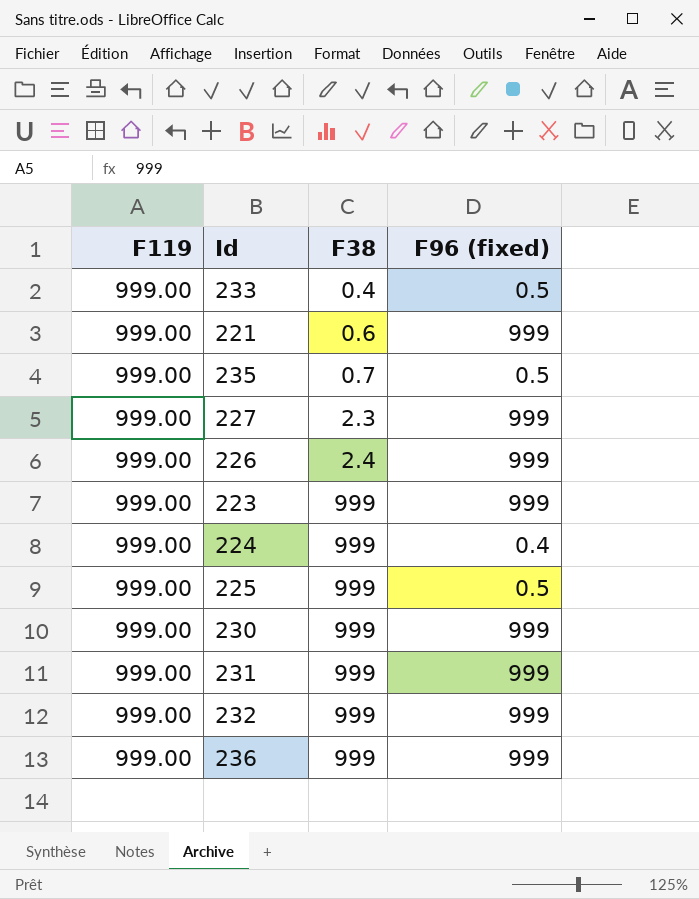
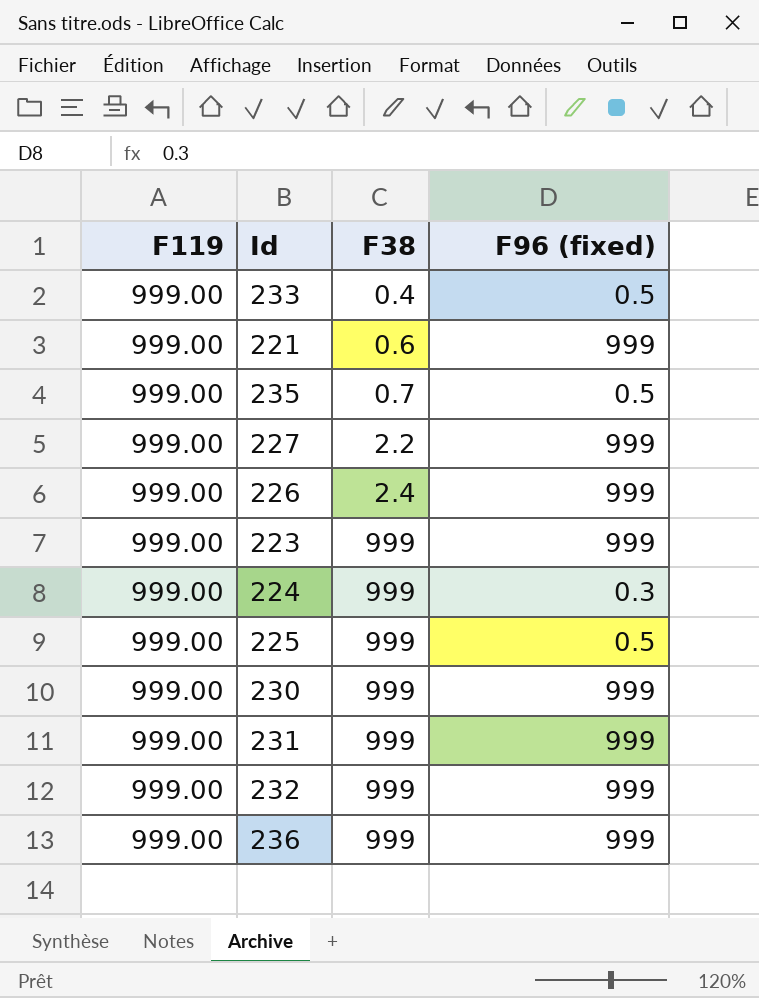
227 | F38: 2.3 -> 2.2
224 | F96 (fixed): 0.4 -> 0.3

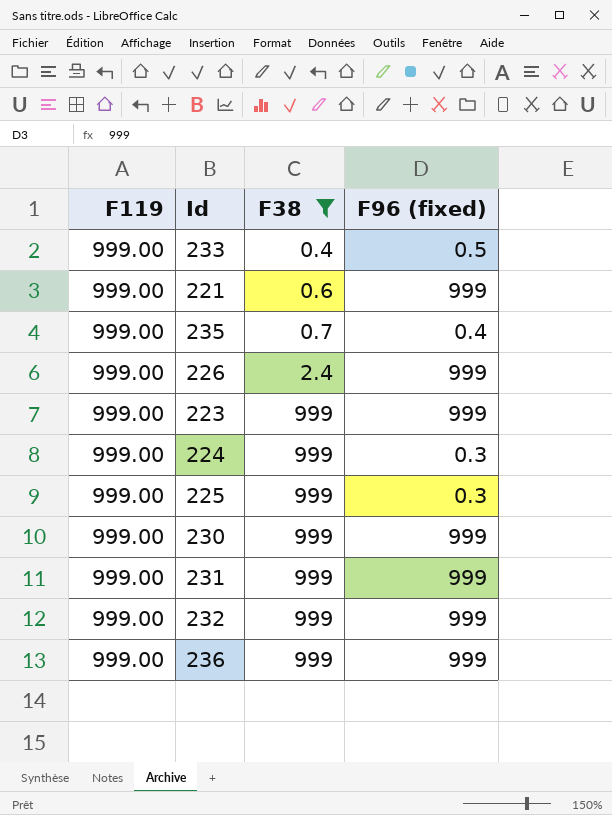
filter: none -> F38 != 2.2
235 | F96 (fixed): 0.5 -> 0.4
225 | F96 (fixed): 0.5 -> 0.3

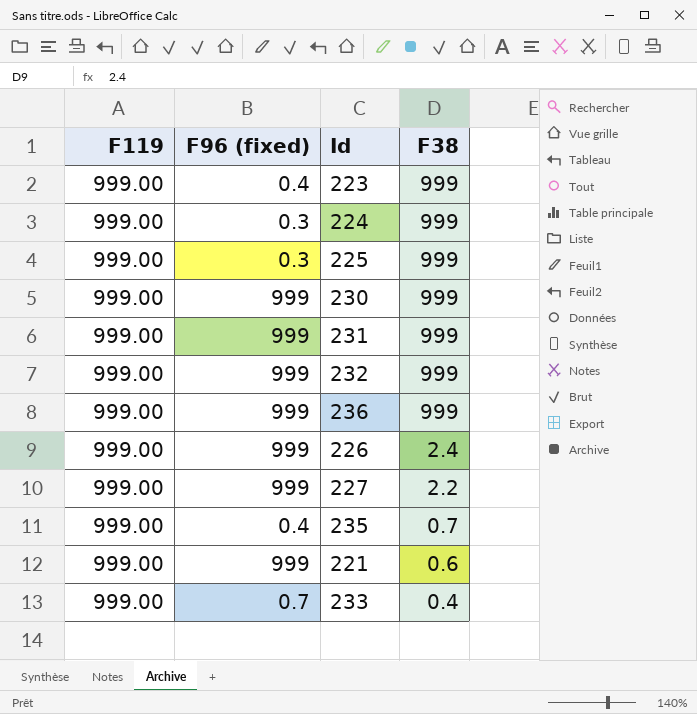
filter: F38 != 2.2 -> none
row order: F38 ascending -> F38 descending
column F96 (fixed) | position: 4 -> 2
223 | F96 (fixed): 999 -> 0.4
233 | F96 (fixed): 0.5 -> 0.7

